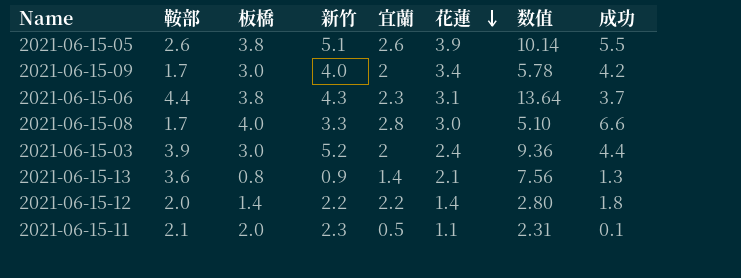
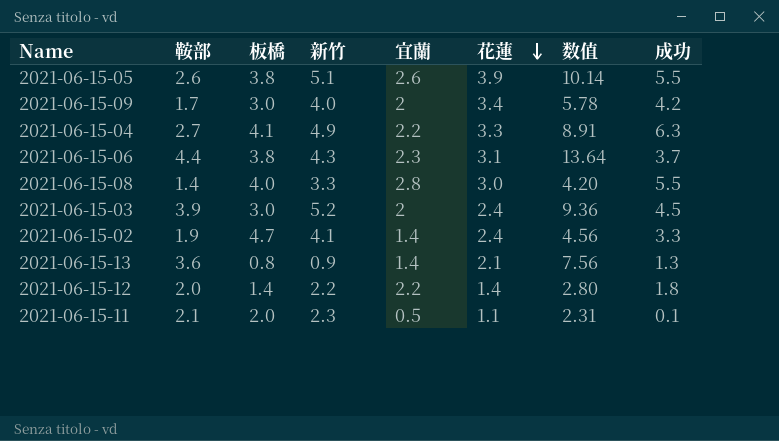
row 2021-06-15-04: none -> 2.7 | 4.1 | 4.9 | 2.2 | 3.3 | 8.91 | 6.3
2021-06-15-08 | 鞍部: 1.7 -> 1.4
2021-06-15-08 | 数值: 5.10 -> 4.20
2021-06-15-08 | 成功: 6.6 -> 5.5
2021-06-15-03 | 成功: 4.4 -> 4.5
row 2021-06-15-02: none -> 1.9 | 4.7 | 4.1 | 1.4 | 2.4 | 4.56 | 3.3

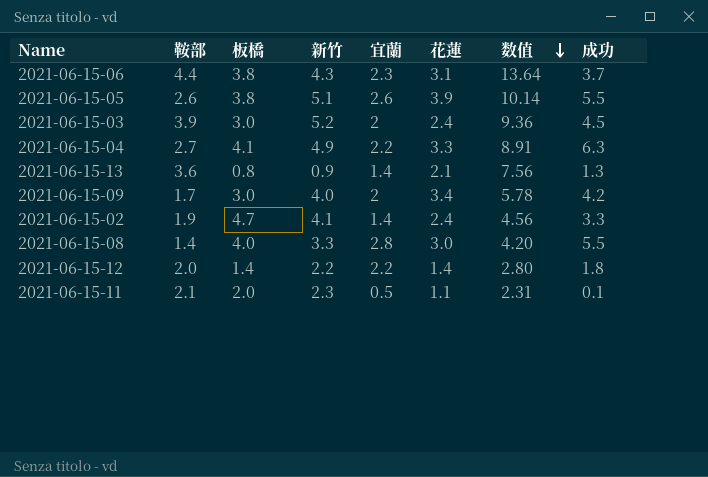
row order: 花蓮 descending -> 数值 descending

